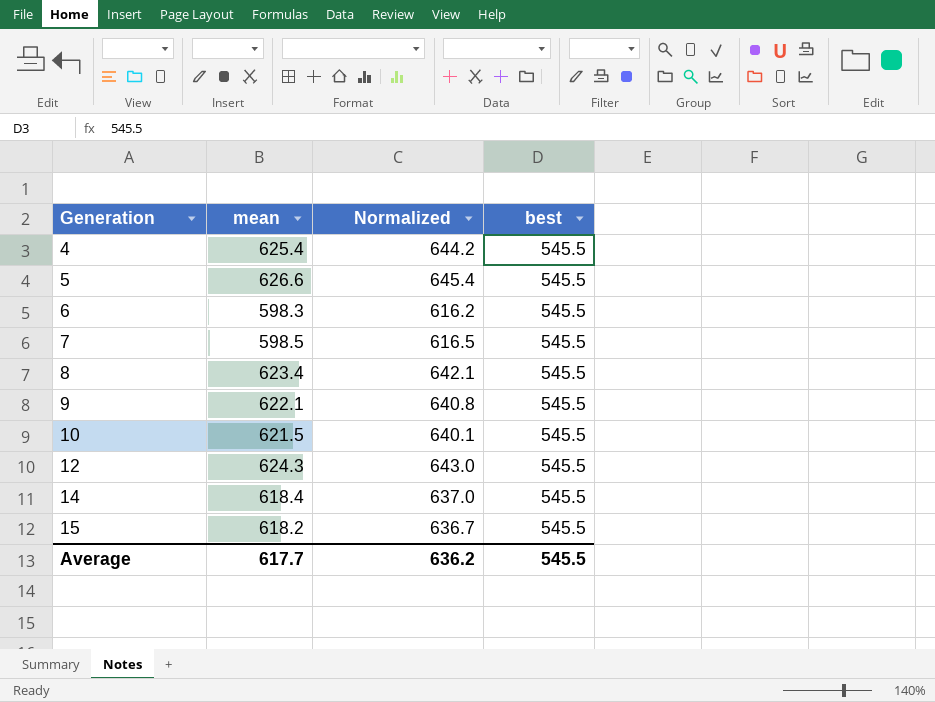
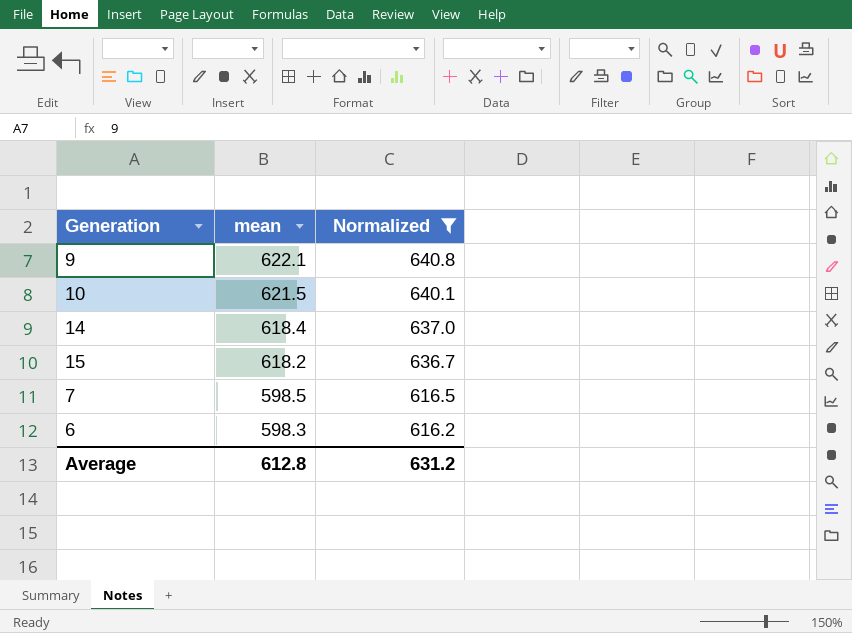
filter: none -> Normalized <= 640.8
row order: Generation ascending -> mean descending
column best | position: 4 -> none
Average | mean: 617.7 -> 612.8
Average | Normalized: 636.2 -> 631.2

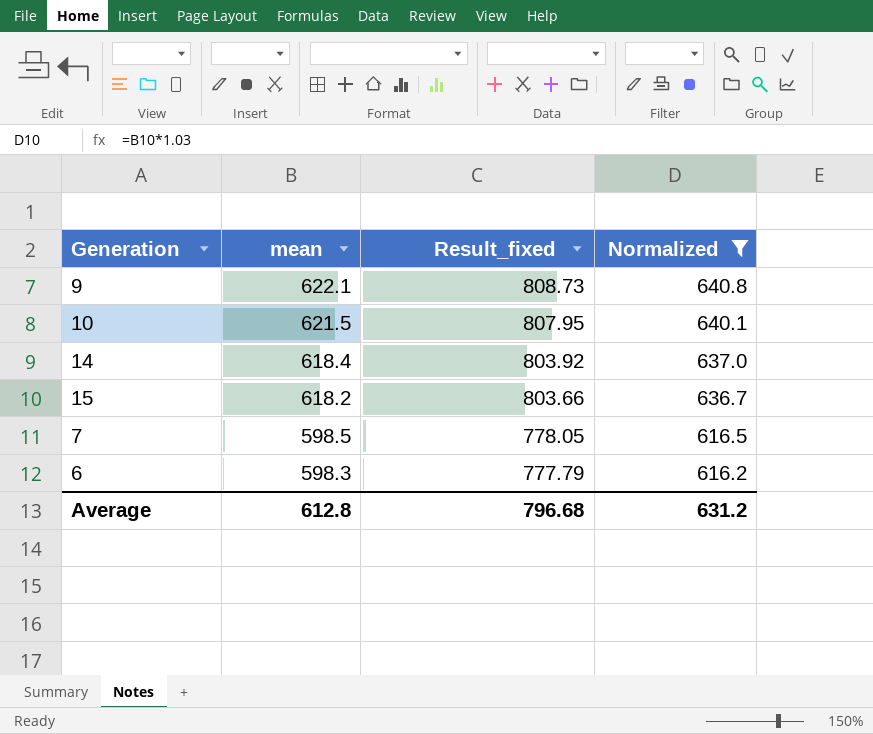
column Result_fixed | formula: none -> [mean] * 1.3

